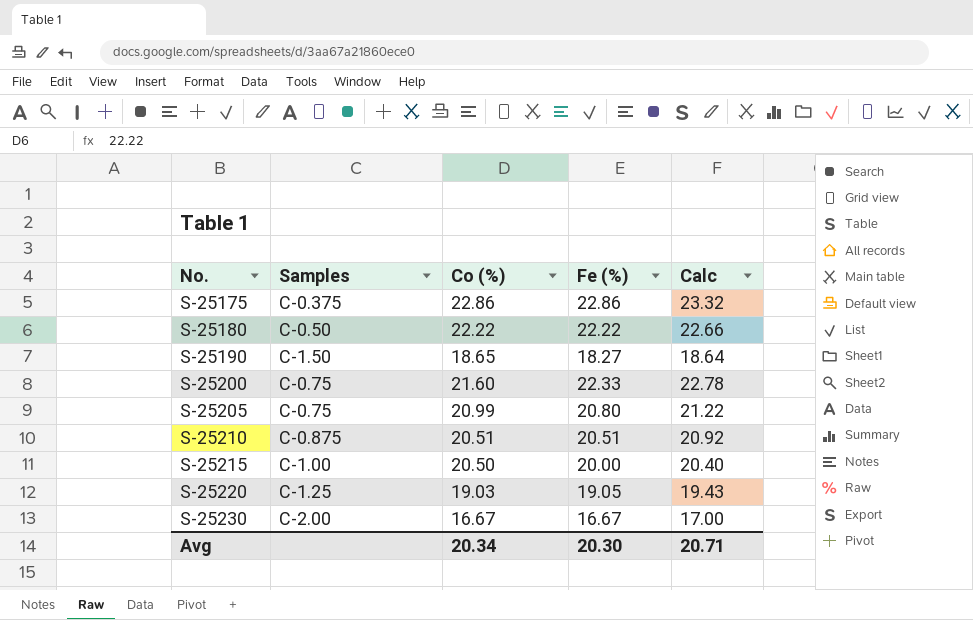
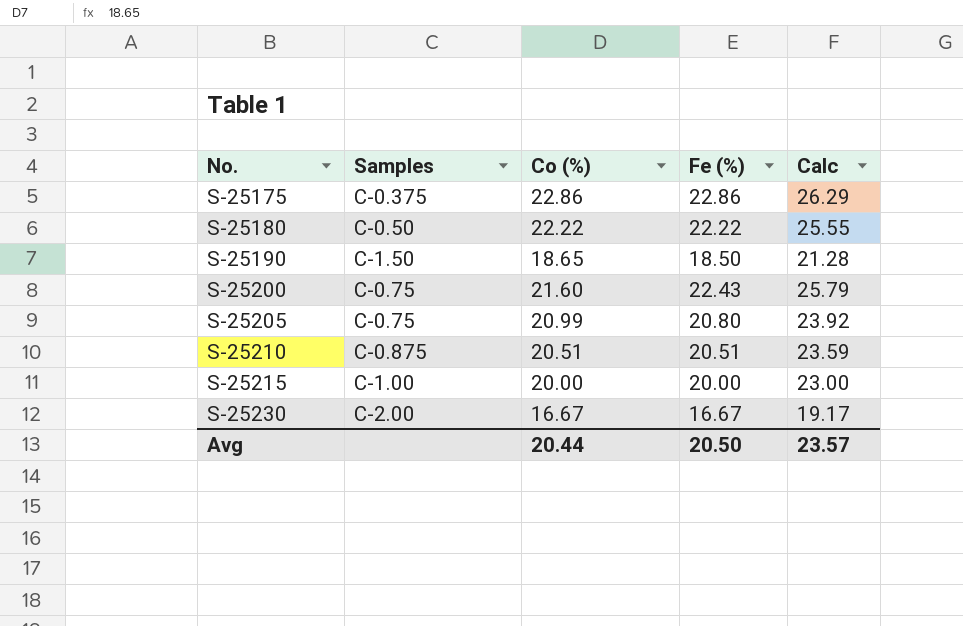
column Calc | formula: [Fe (%)] * 1.02 -> [Fe (%)] * 1.15
row S-25220: C-1.25 | 19.03 | 19.05 | 19.43 -> none
S-25190 | Fe (%): 18.27 -> 18.50
S-25200 | Fe (%): 22.33 -> 22.43
S-25215 | Co (%): 20.50 -> 20.00
Avg | Co (%): 20.34 -> 20.44
Avg | Fe (%): 20.30 -> 20.50
Avg | Calc: 20.71 -> 23.57

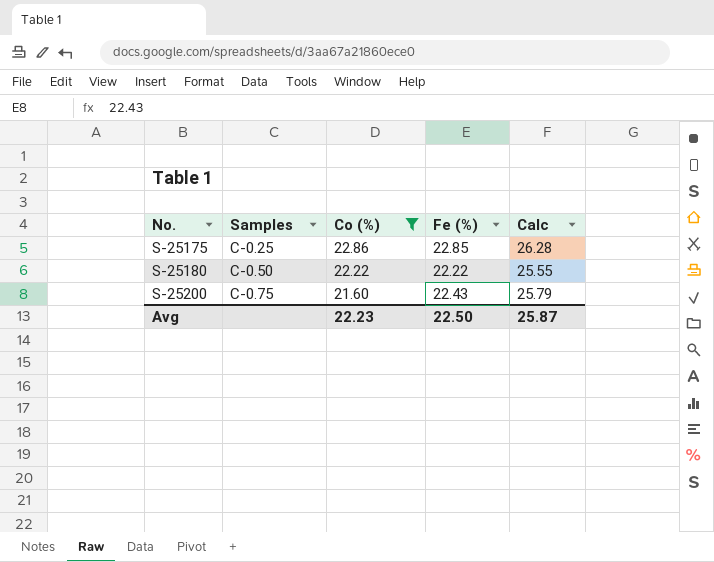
filter: none -> Co (%) >= 21.60
S-25175 | Samples: C-0.375 -> C-0.25
S-25175 | Fe (%): 22.86 -> 22.85
S-25175 | Calc: 26.29 -> 26.28
Avg | Co (%): 20.44 -> 22.23
Avg | Fe (%): 20.50 -> 22.50
Avg | Calc: 23.57 -> 25.87

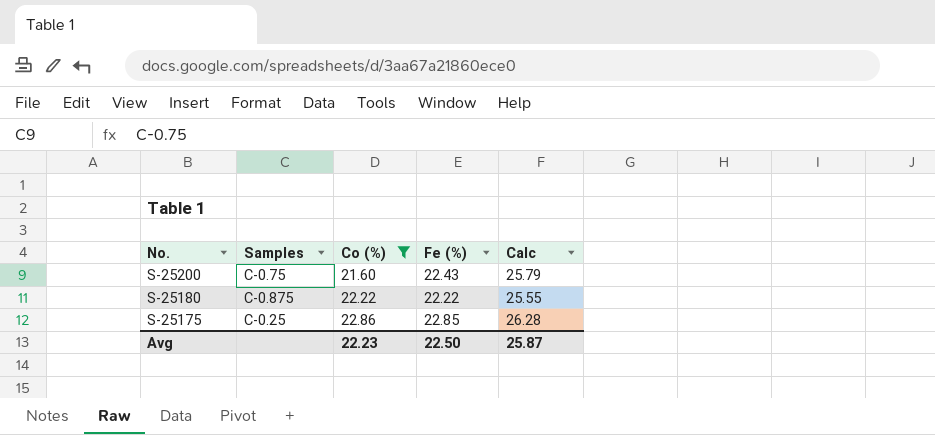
row order: No. ascending -> No. descending
S-25180 | Samples: C-0.50 -> C-0.875

